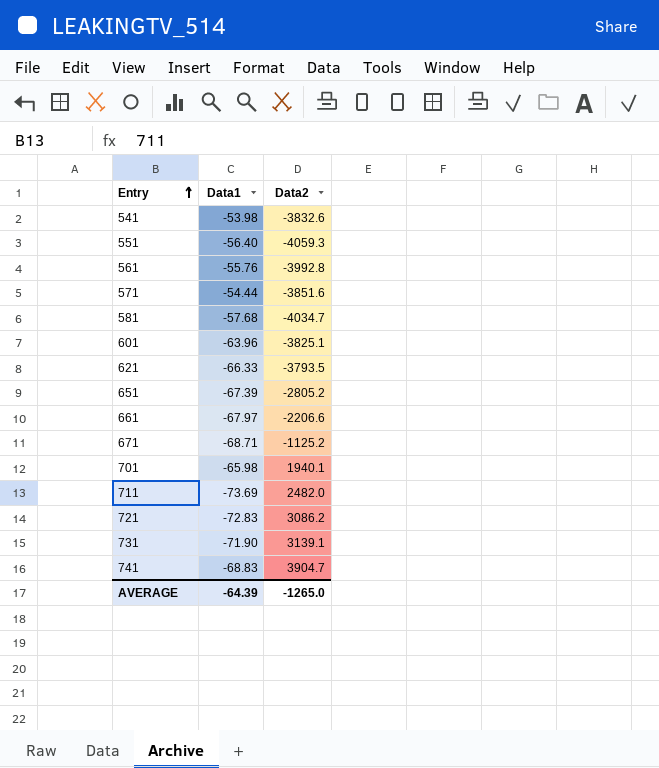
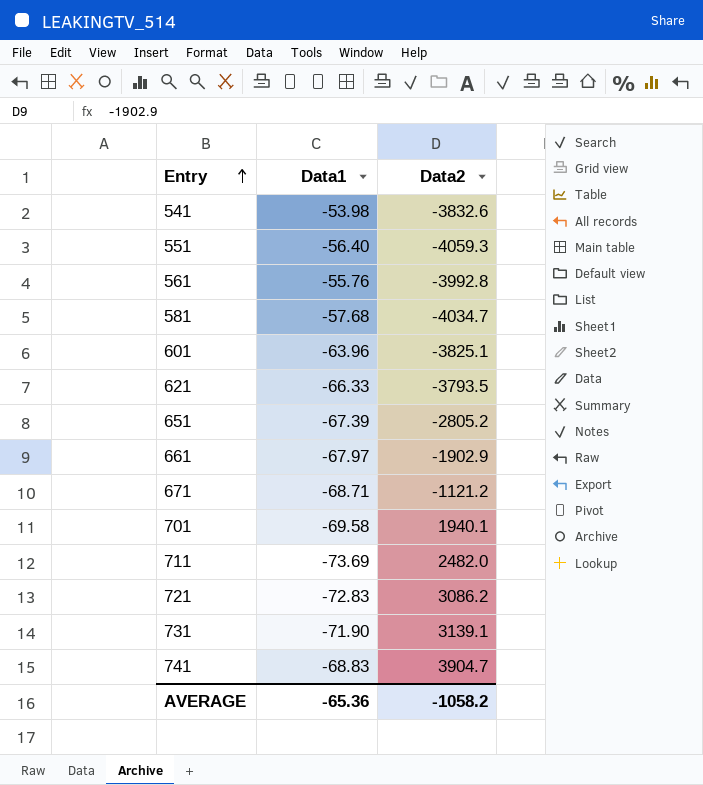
row 571: -54.44 | -3851.6 -> none
661 | Data2: -2206.6 -> -1902.9
671 | Data2: -1125.2 -> -1121.2
701 | Data1: -65.98 -> -69.58
AVERAGE | Data1: -64.39 -> -65.36
AVERAGE | Data2: -1265.0 -> -1058.2

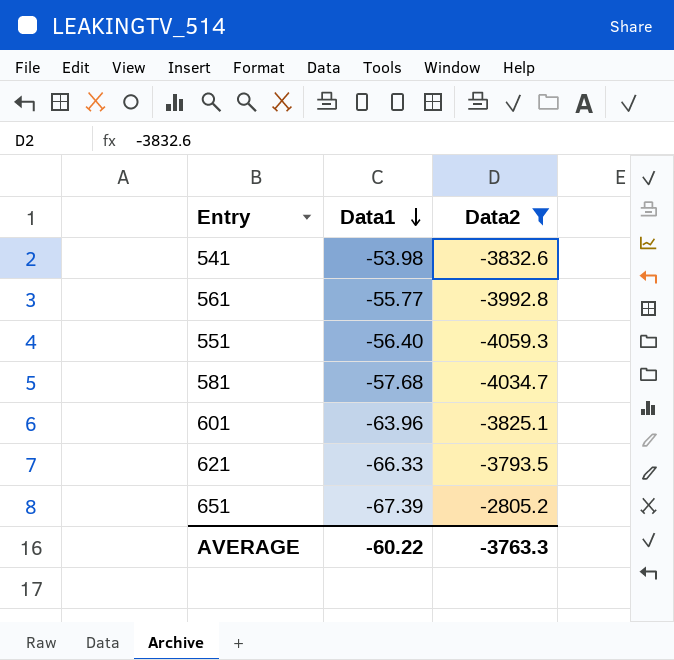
filter: none -> Data2 <= -2805.2
row order: Entry ascending -> Data1 descending
561 | Data1: -55.76 -> -55.77
AVERAGE | Data1: -65.36 -> -60.22
AVERAGE | Data2: -1058.2 -> -3763.3

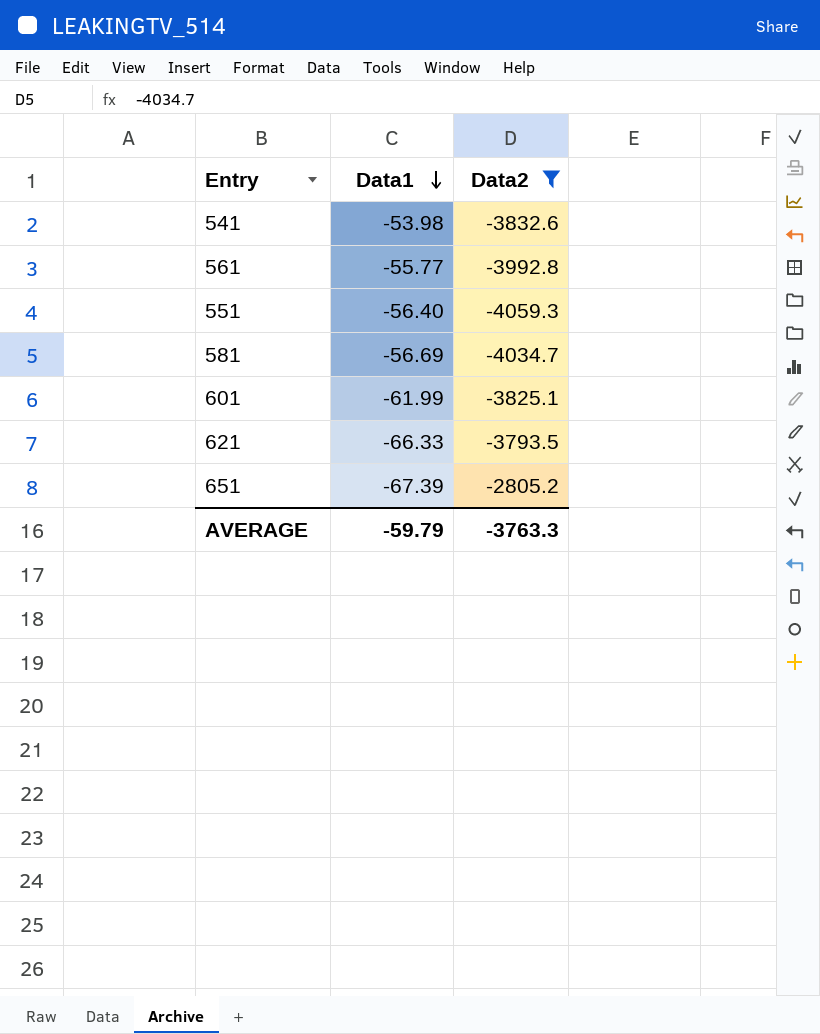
581 | Data1: -57.68 -> -56.69
601 | Data1: -63.96 -> -61.99
AVERAGE | Data1: -60.22 -> -59.79

